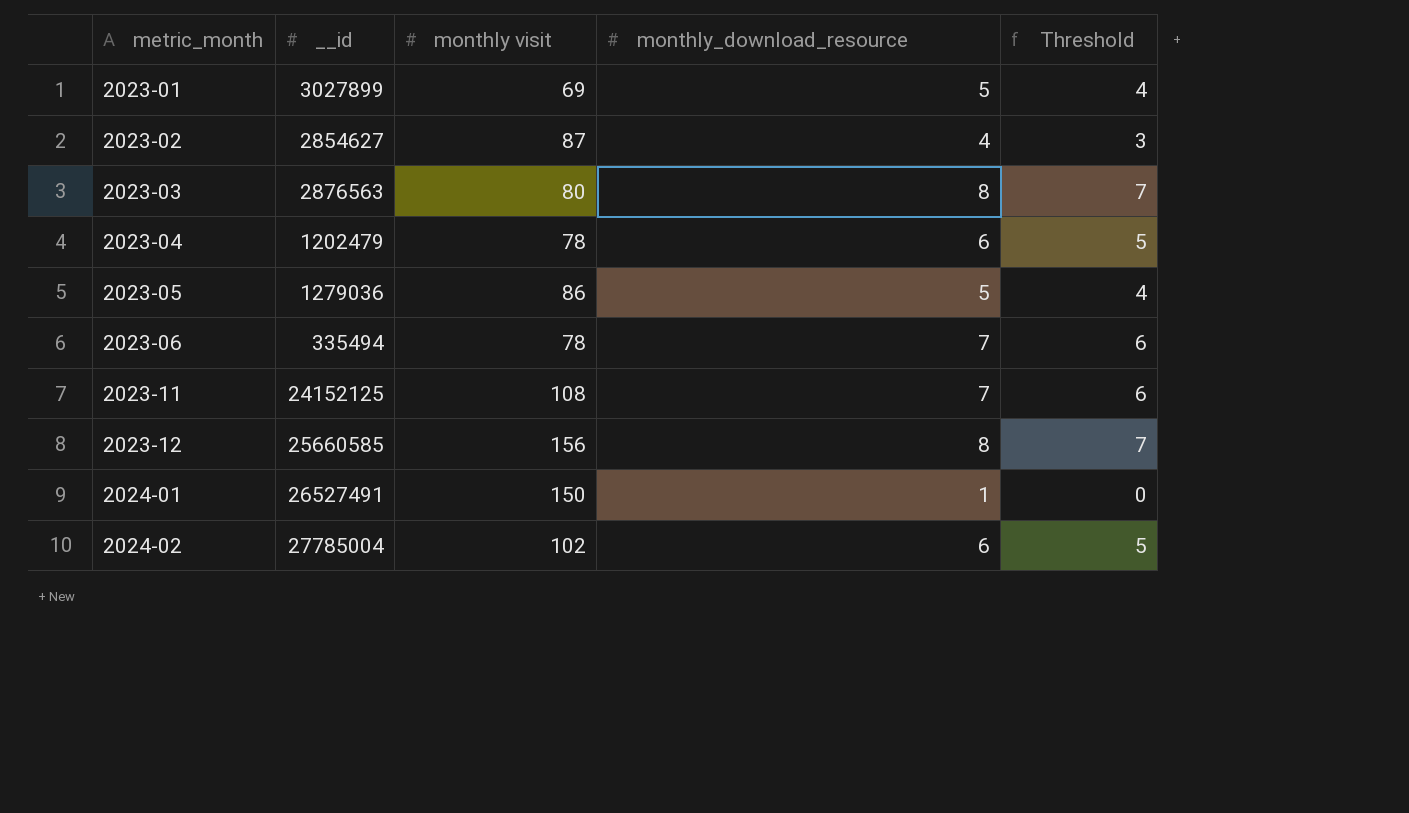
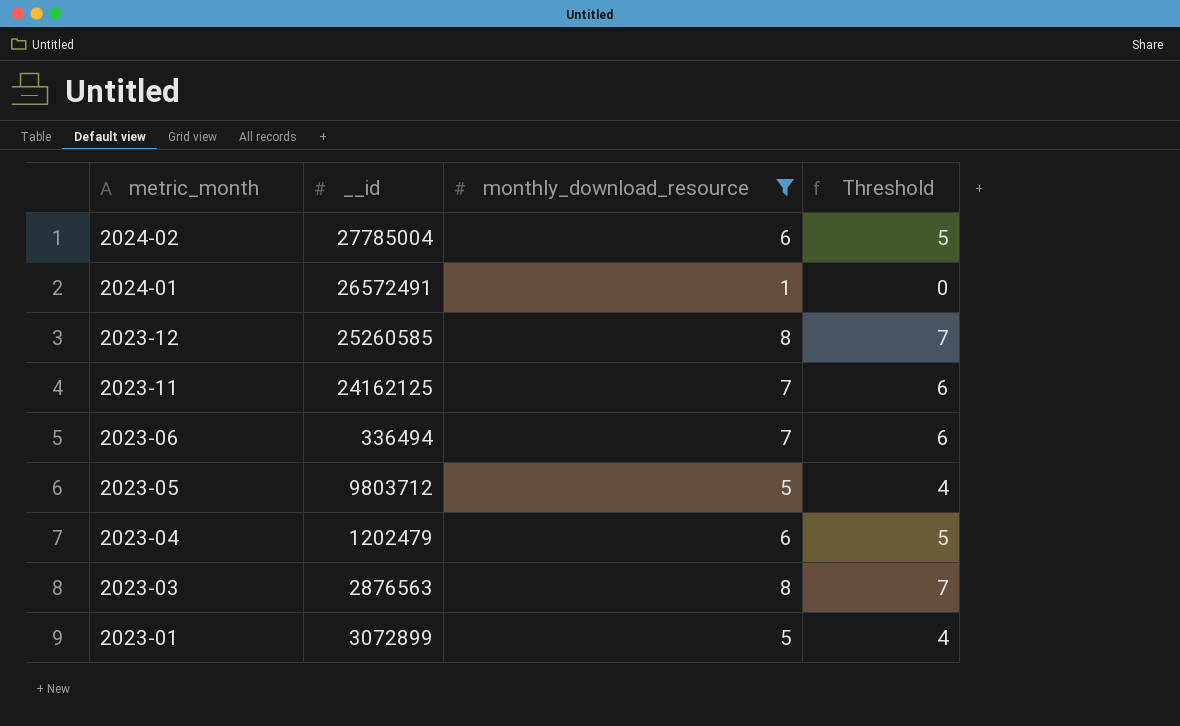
filter: none -> monthly_download_resource != 4
row order: metric_month ascending -> metric_month descending
column monthly visit | position: 3 -> none
2024-01 | __id: 26527491 -> 26572491
2023-12 | __id: 25660585 -> 25260585
2023-11 | __id: 24152125 -> 24162125
2023-06 | __id: 335494 -> 336494
2023-05 | __id: 1279036 -> 9803712
2023-01 | __id: 3027899 -> 3072899

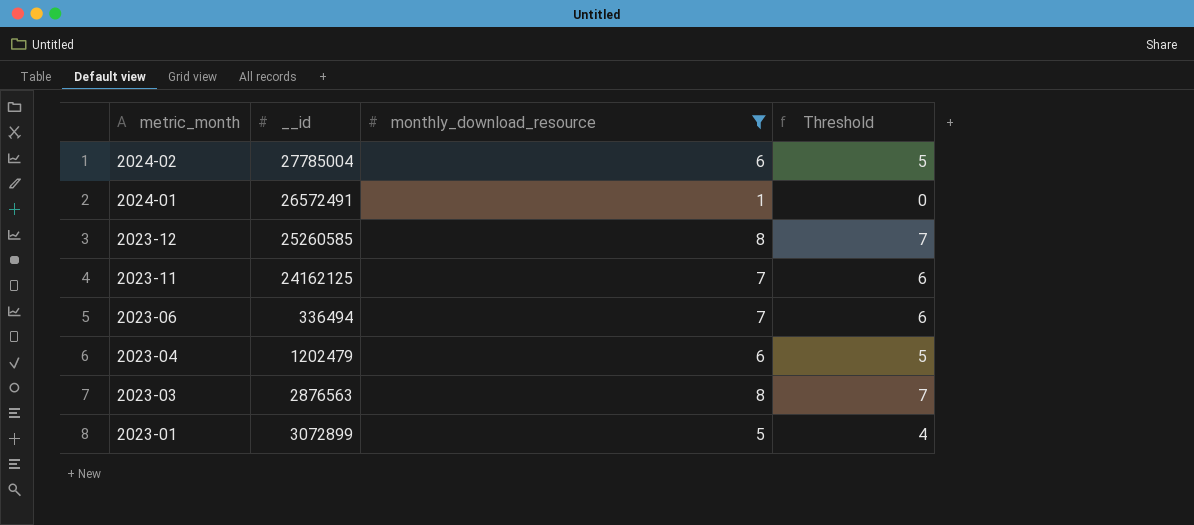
row 2023-05: 9803712 | 5 | 4 -> none

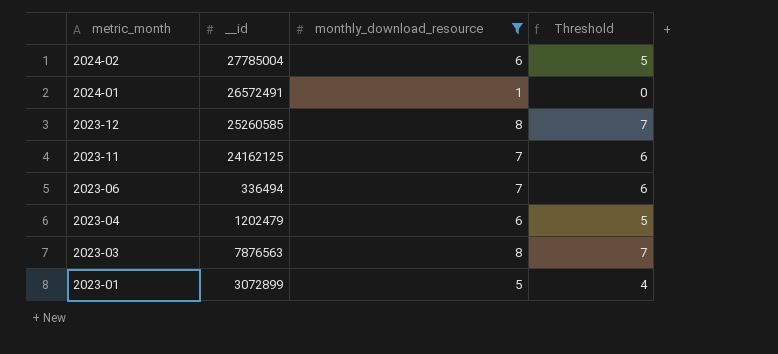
2023-03 | __id: 2876563 -> 7876563

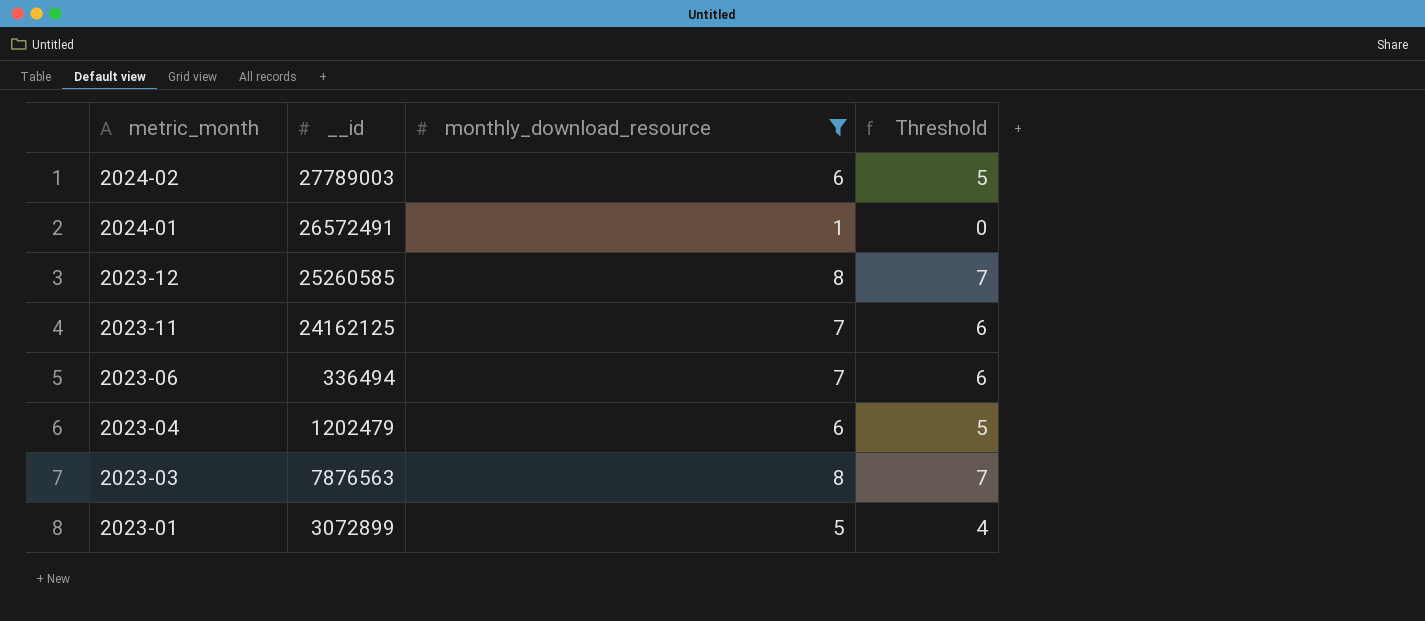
2024-02 | __id: 27785004 -> 27789003

